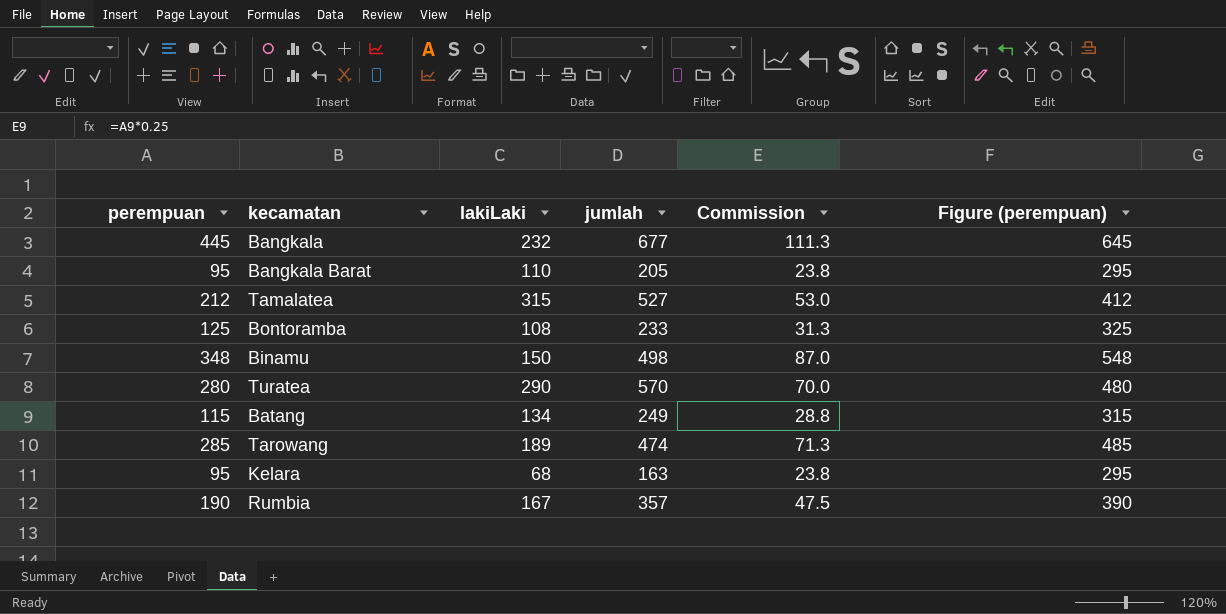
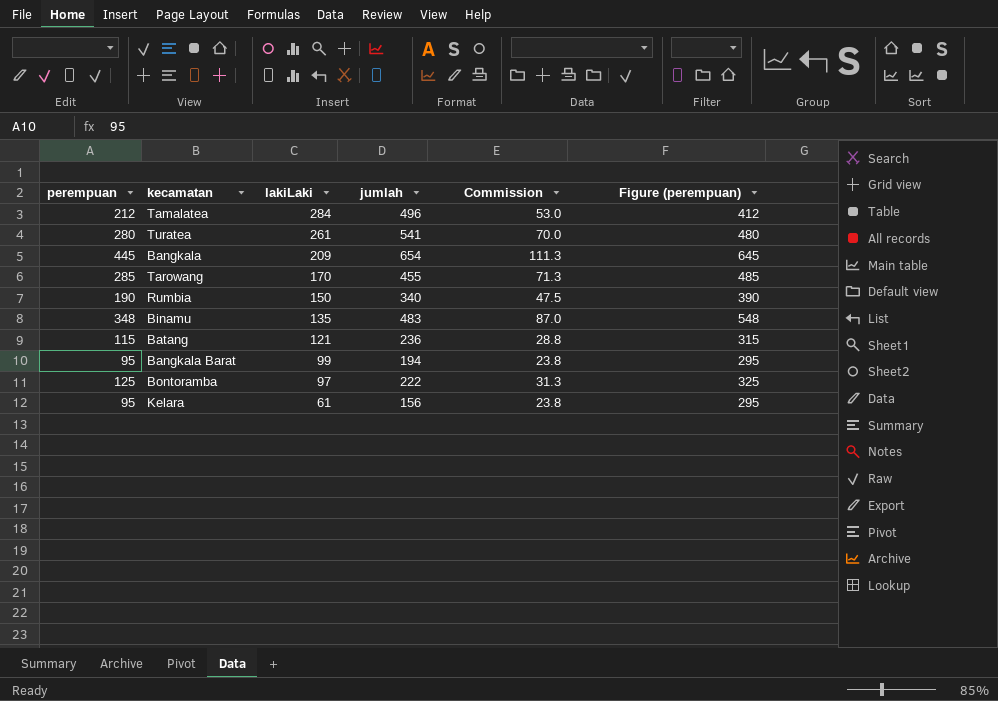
row order: none -> lakiLaki descending
Tamalatea | lakiLaki: 315 -> 284
Tamalatea | jumlah: 527 -> 496
Turatea | lakiLaki: 290 -> 261
Turatea | jumlah: 570 -> 541
Bangkala | lakiLaki: 232 -> 209
Bangkala | jumlah: 677 -> 654
Tarowang | lakiLaki: 189 -> 170
Tarowang | jumlah: 474 -> 455
Rumbia | lakiLaki: 167 -> 150
Rumbia | jumlah: 357 -> 340
Binamu | lakiLaki: 150 -> 135
Binamu | jumlah: 498 -> 483
Batang | lakiLaki: 134 -> 121
Batang | jumlah: 249 -> 236
Bangkala Barat | lakiLaki: 110 -> 99
Bangkala Barat | jumlah: 205 -> 194
Bontoramba | lakiLaki: 108 -> 97
Bontoramba | jumlah: 233 -> 222
Kelara | lakiLaki: 68 -> 61
Kelara | jumlah: 163 -> 156

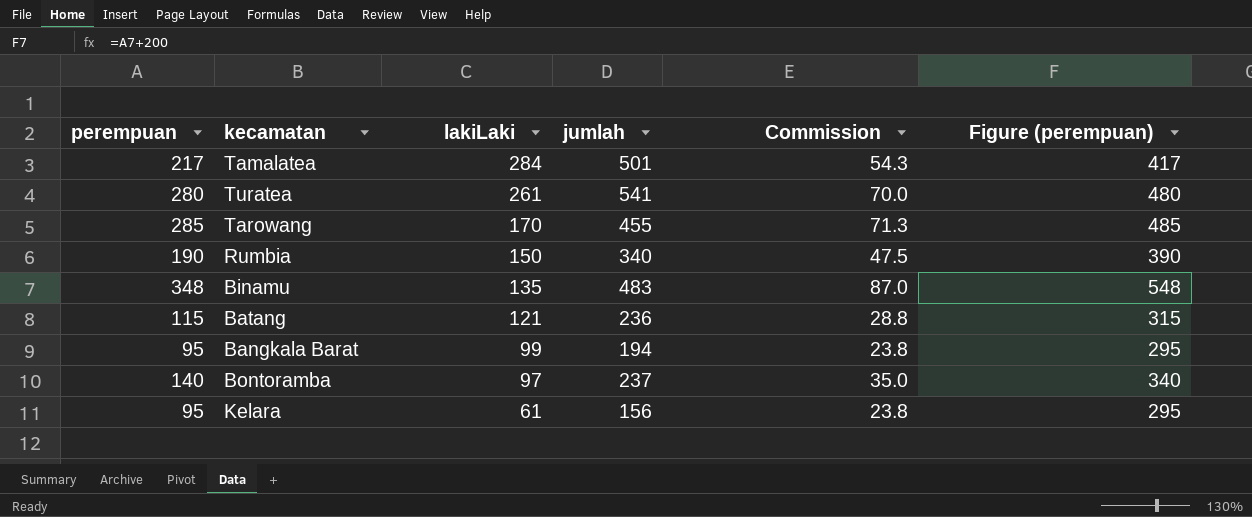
row Bangkala: 445 | 209 | 654 | 111.3 | 645 -> none
Tamalatea | perempuan: 212 -> 217
Tamalatea | jumlah: 496 -> 501
Tamalatea | Commission: 53.0 -> 54.3
Tamalatea | Figure (perempuan): 412 -> 417
Bontoramba | perempuan: 125 -> 140
Bontoramba | jumlah: 222 -> 237
Bontoramba | Commission: 31.3 -> 35.0
Bontoramba | Figure (perempuan): 325 -> 340

